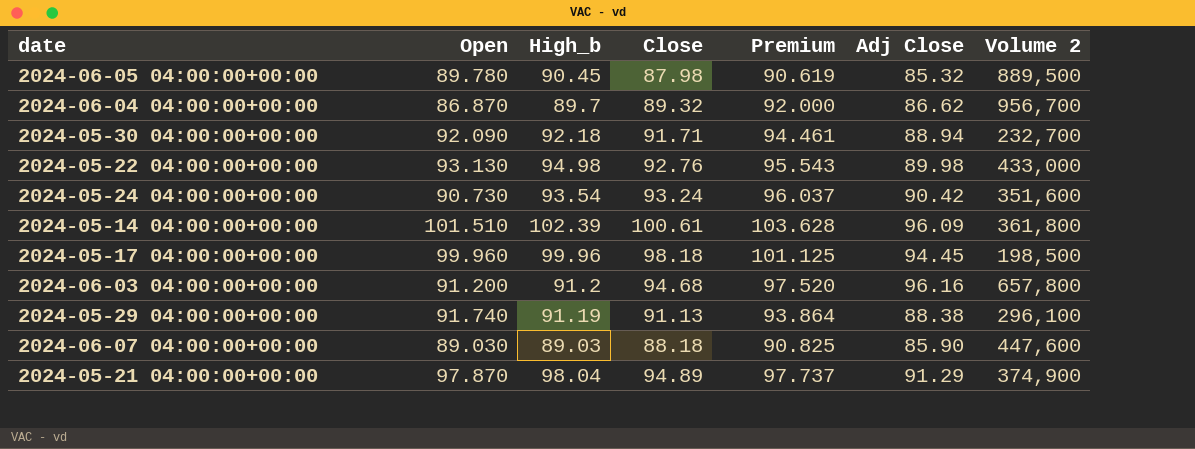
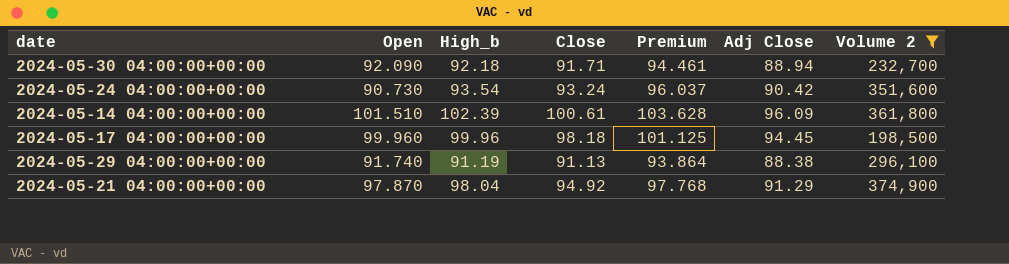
filter: none -> Volume 2 <= 374,900
2024-05-21 04:00:00+00:00 | Close: 94.89 -> 94.92
2024-05-21 04:00:00+00:00 | Premium: 97.737 -> 97.768

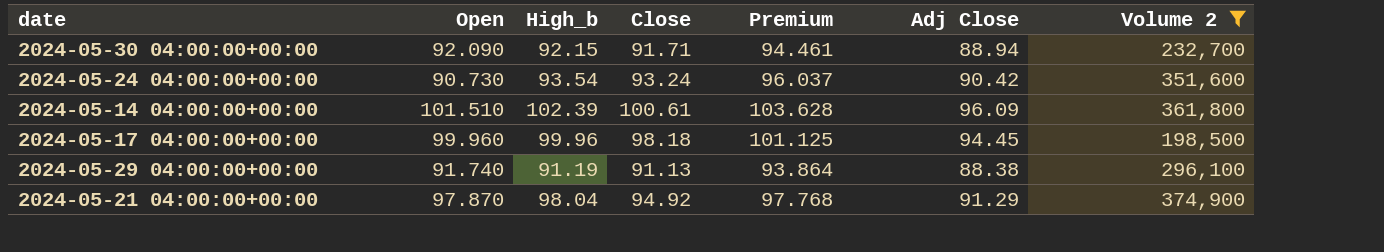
2024-05-30 04:00:00+00:00 | High_b: 92.18 -> 92.15

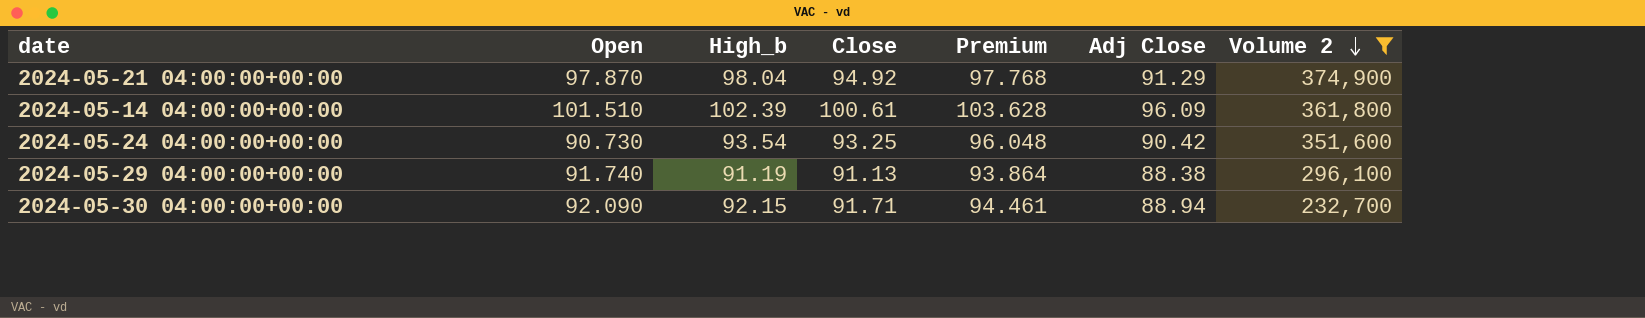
row order: none -> Volume 2 descending
row 2024-05-17 04:00:00+00:00: 99.960 | 99.96 | 98.18 | 101.125 | 94.45 | 198,500 -> none
2024-05-24 04:00:00+00:00 | Close: 93.24 -> 93.25
2024-05-24 04:00:00+00:00 | Premium: 96.037 -> 96.048

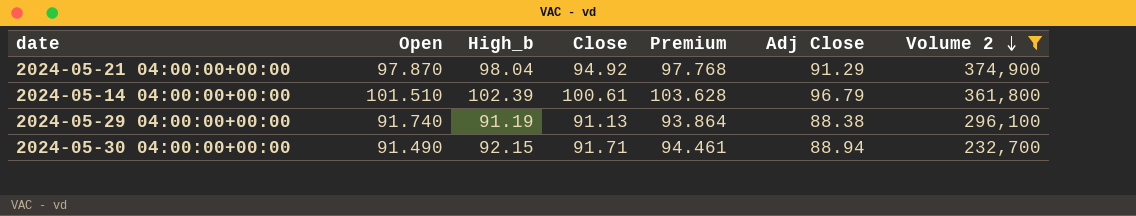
row 2024-05-24 04:00:00+00:00: 90.730 | 93.54 | 93.25 | 96.048 | 90.42 | 351,600 -> none
2024-05-14 04:00:00+00:00 | Adj Close: 96.09 -> 96.79
2024-05-30 04:00:00+00:00 | Open: 92.090 -> 91.490

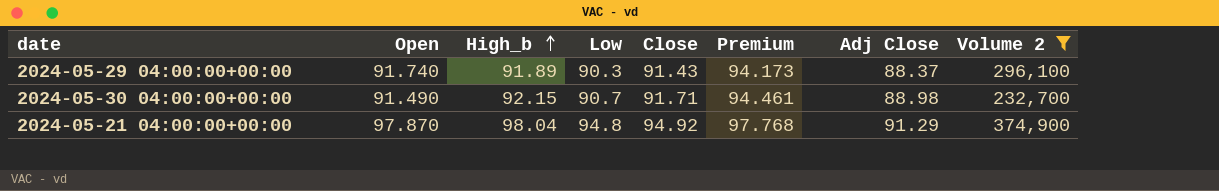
row order: Volume 2 descending -> High_b ascending
column Low | position: none -> 4
row 2024-05-14 04:00:00+00:00: 101.510 | 102.39 | 100.61 | 103.628 | 96.79 | 361,800 -> none
2024-05-29 04:00:00+00:00 | High_b: 91.19 -> 91.89
2024-05-29 04:00:00+00:00 | Close: 91.13 -> 91.43
2024-05-29 04:00:00+00:00 | Premium: 93.864 -> 94.173
2024-05-29 04:00:00+00:00 | Adj Close: 88.38 -> 88.37
2024-05-30 04:00:00+00:00 | Adj Close: 88.94 -> 88.98

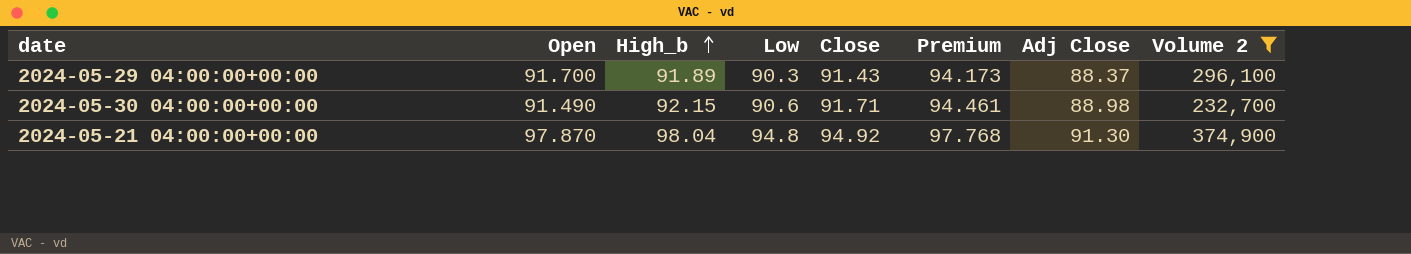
2024-05-29 04:00:00+00:00 | Open: 91.740 -> 91.700
2024-05-30 04:00:00+00:00 | Low: 90.7 -> 90.6
2024-05-21 04:00:00+00:00 | Adj Close: 91.29 -> 91.30

